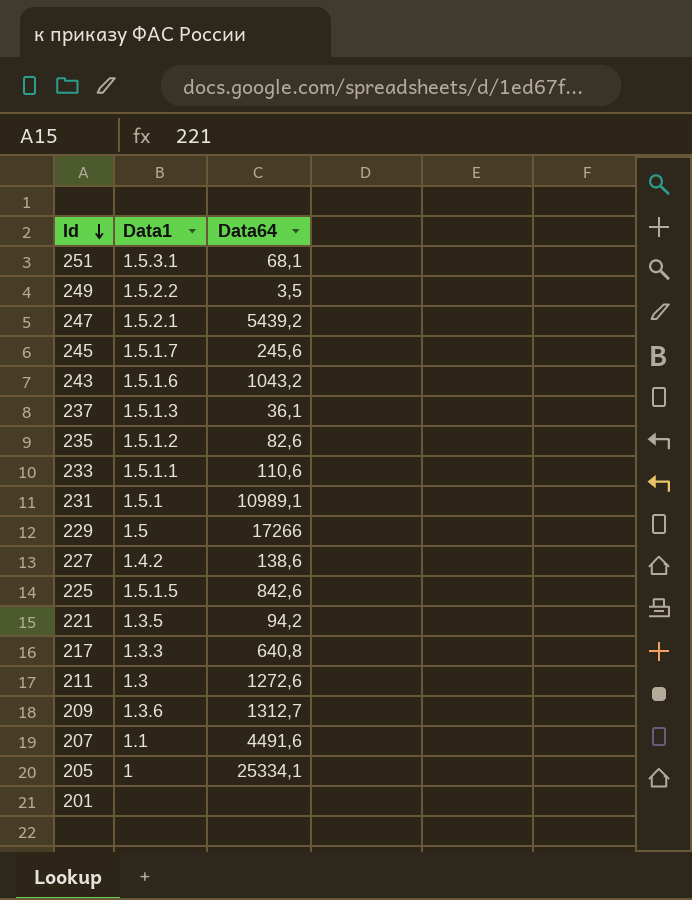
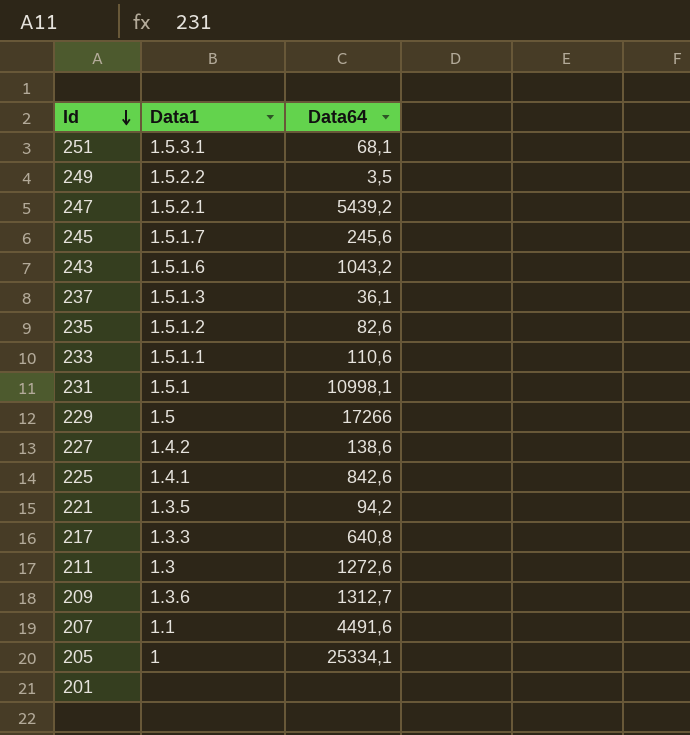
231 | Data64: 10989,1 -> 10998,1
225 | Data1: 1.5.1.5 -> 1.4.1

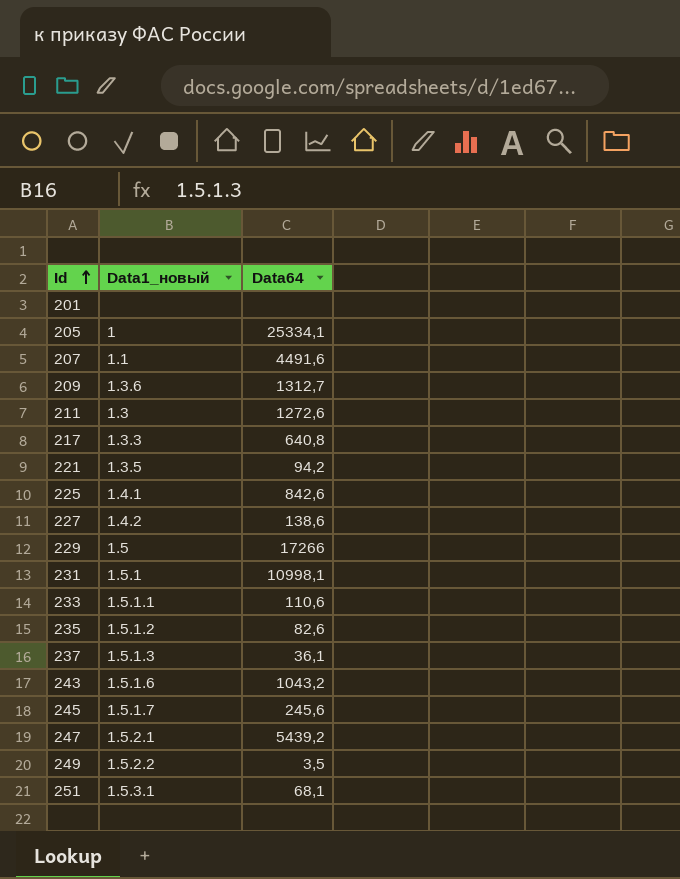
row order: Id descending -> Id ascending
column name: Data1 -> Data1_новый

